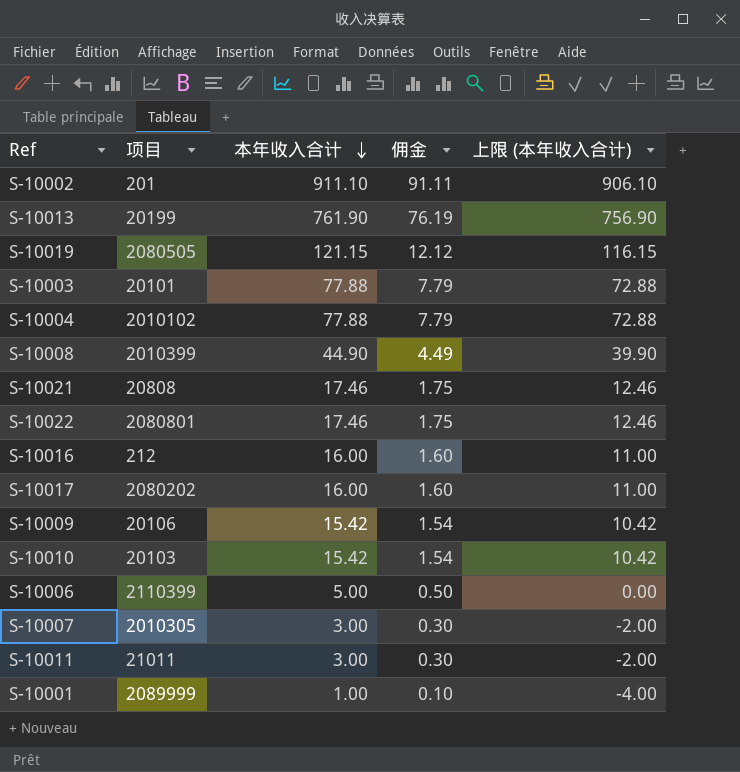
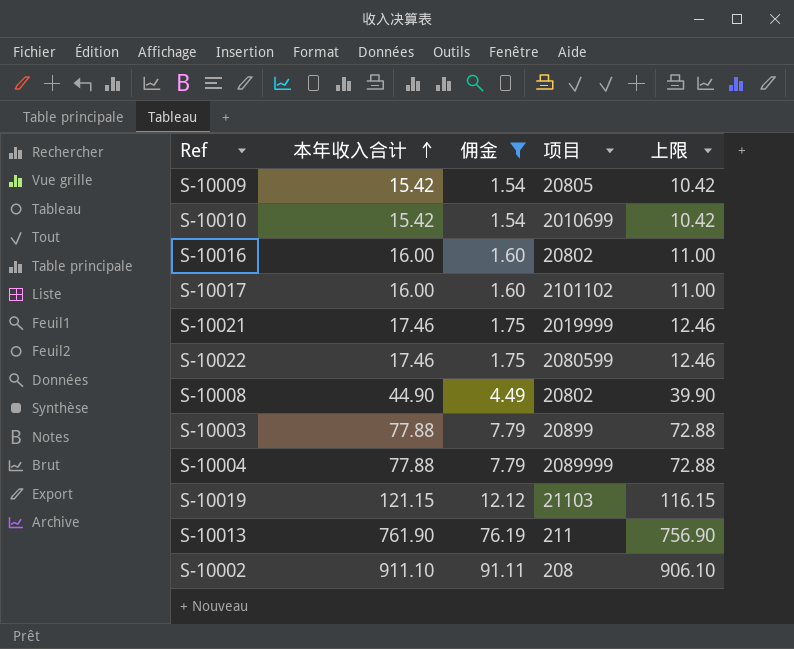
filter: none -> 佣金 >= 1.54
row order: 本年收入合计 descending -> 本年收入合计 ascending
column 项目 | position: 2 -> 4
column name: 上限 (本年收入合计) -> 上限
S-10009 | 项目: 20106 -> 20805
S-10010 | 项目: 20103 -> 2010699
S-10016 | 项目: 212 -> 20802
S-10017 | 项目: 2080202 -> 2101102
S-10021 | 项目: 20808 -> 2019999
S-10022 | 项目: 2080801 -> 2080599
S-10008 | 项目: 2010399 -> 20802
S-10003 | 项目: 20101 -> 20899
S-10004 | 项目: 2010102 -> 2089999
S-10019 | 项目: 2080505 -> 21103
S-10013 | 项目: 20199 -> 211
S-10002 | 项目: 201 -> 208

